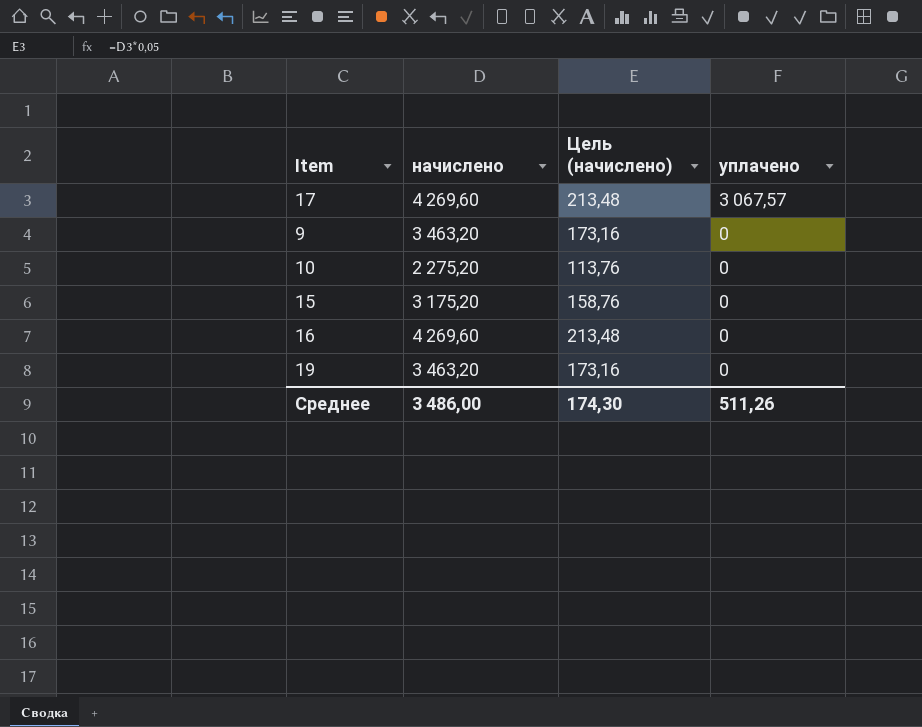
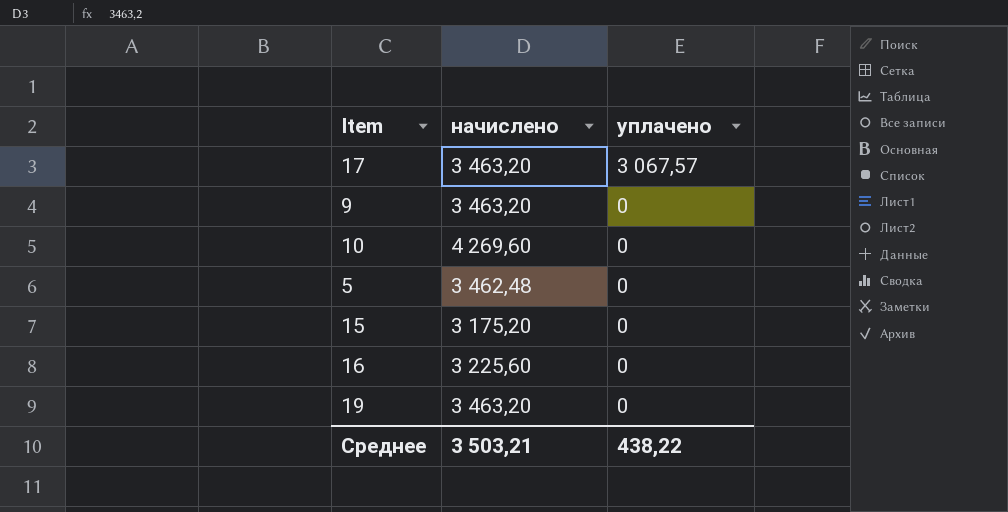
column Цель (начислено) | formula: [начислено] * 0,05 -> none
17 | начислено: 4 269,60 -> 3 463,20
10 | начислено: 2 275,20 -> 4 269,60
row 5: none -> 3 462,48 | 0
16 | начислено: 4 269,60 -> 3 225,60
Среднее | начислено: 3 486,00 -> 3 503,21
Среднее | уплачено: 511,26 -> 438,22

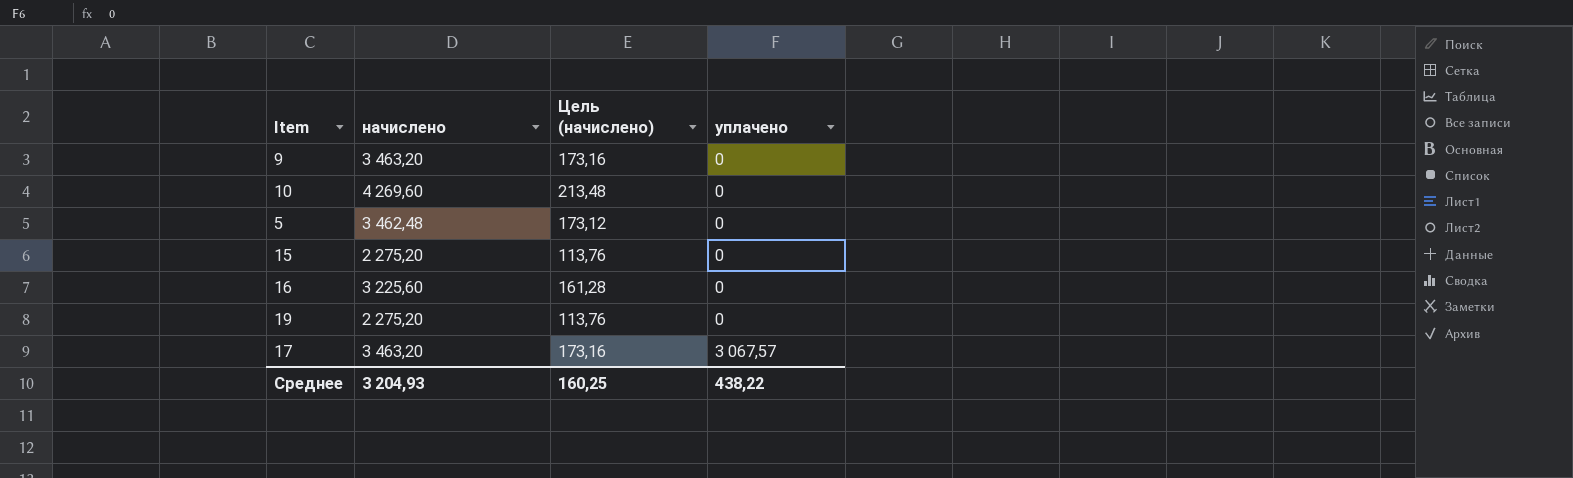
row order: уплачено descending -> уплачено ascending
column Цель (начислено) | formula: none -> [начислено] * 0,05
15 | начислено: 3 175,20 -> 2 275,20
19 | начислено: 3 463,20 -> 2 275,20
Среднее | начислено: 3 503,21 -> 3 204,93

